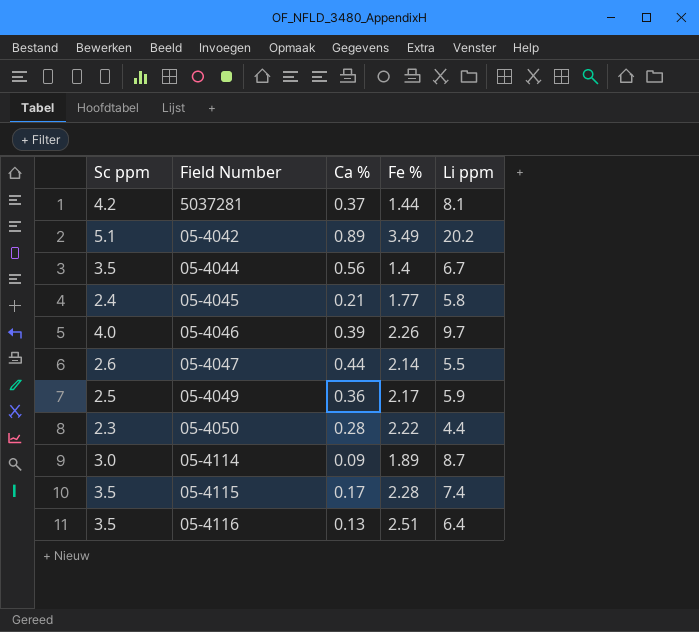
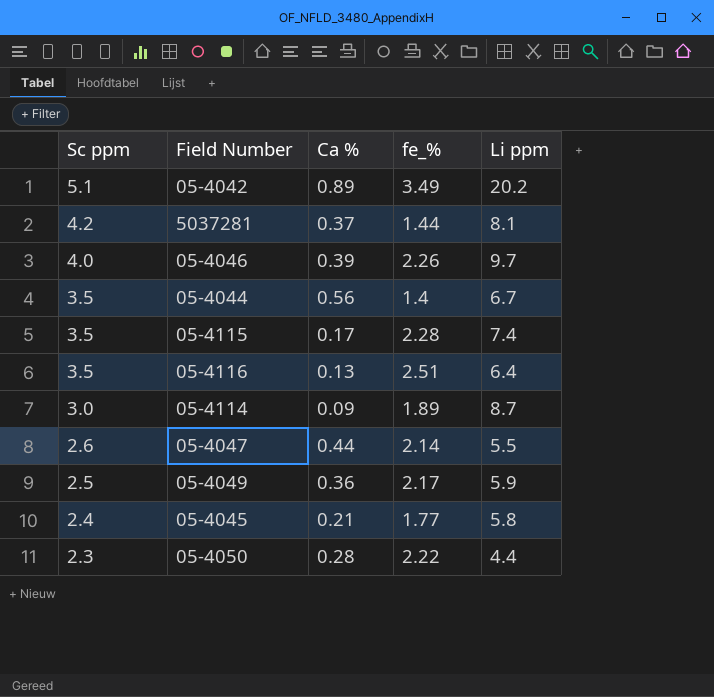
row order: none -> Sc ppm descending
column name: Fe % -> fe_%

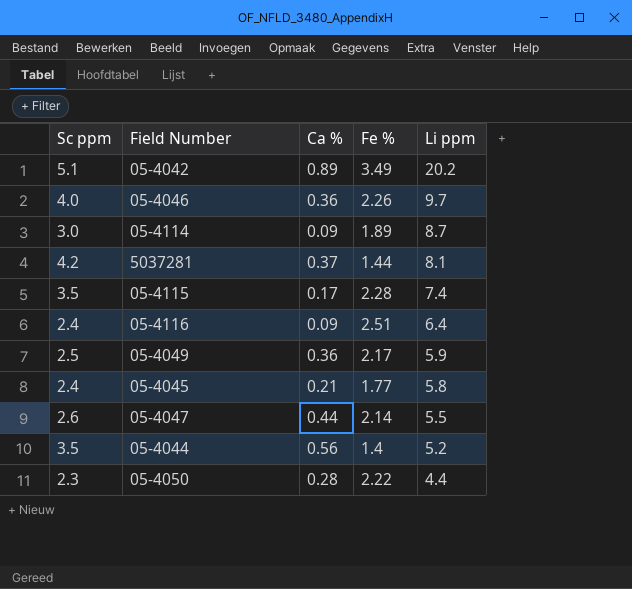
row order: Sc ppm descending -> Li ppm descending
column name: fe_% -> Fe %
05-4046 | Ca %: 0.39 -> 0.36
05-4116 | Sc ppm: 3.5 -> 2.4
05-4116 | Ca %: 0.13 -> 0.09
05-4044 | Li ppm: 6.7 -> 5.2

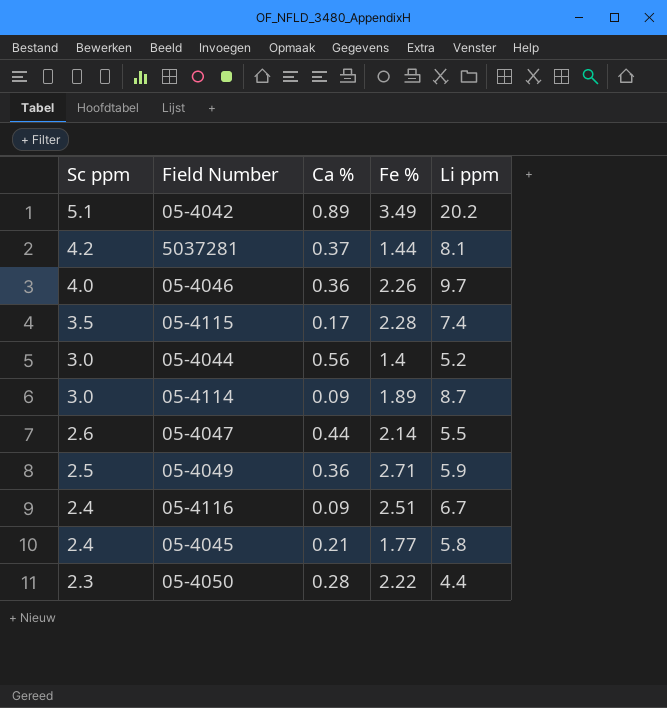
row order: Li ppm descending -> Sc ppm descending
05-4044 | Sc ppm: 3.5 -> 3.0
05-4049 | Fe %: 2.17 -> 2.71
05-4116 | Li ppm: 6.4 -> 6.7

